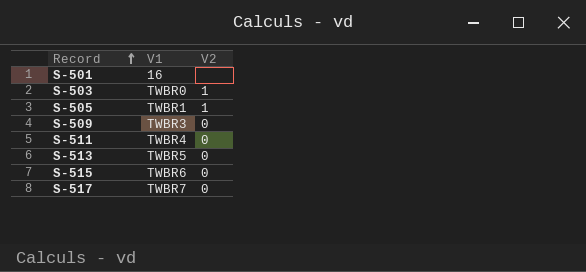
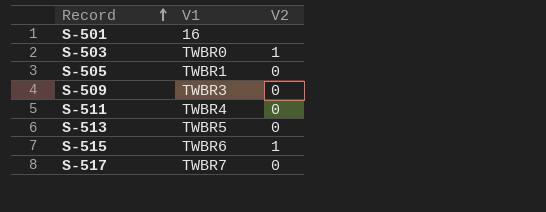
S-505 | V2: 1 -> 0
S-515 | V2: 0 -> 1

